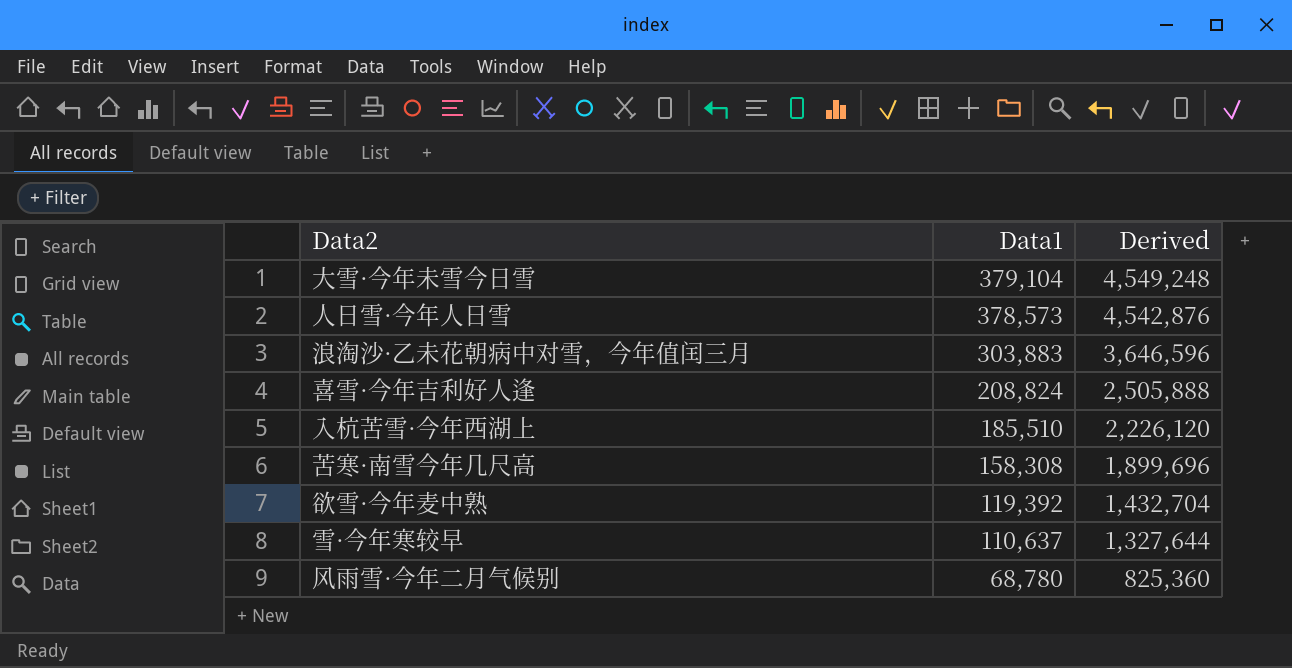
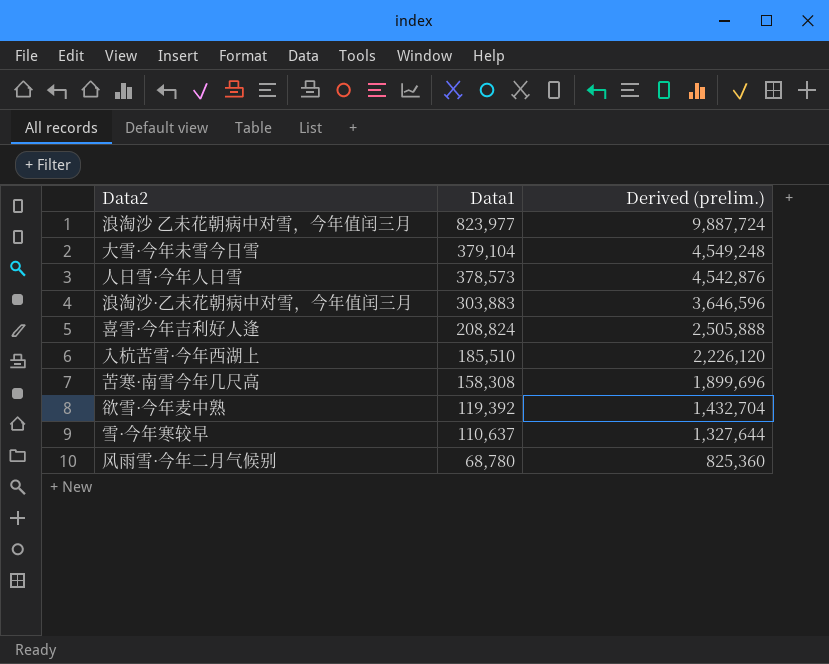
column name: Derived -> Derived (prelim.)
row 浪淘沙 乙未花朝病中对雪，今年值闰三月: none -> 823,977 | 9,887,724

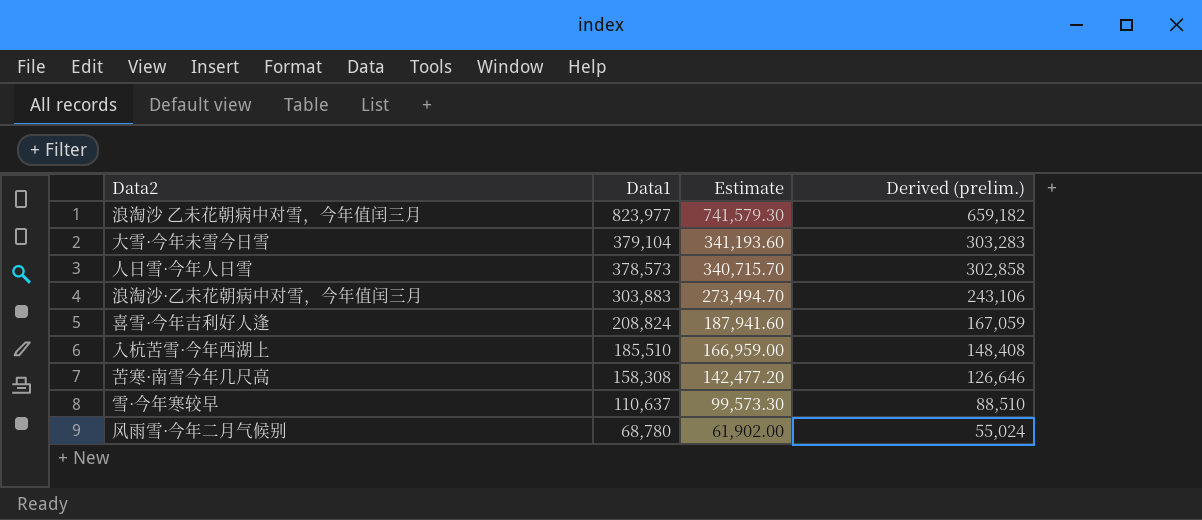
column Estimate | formula: none -> [Data1] * 0.9
column Derived (prelim.) | formula: [Data1] * 12 -> [Data1] * 0.8
row 欲雪·今年麦中熟: 119,392 | 1,432,704 -> none

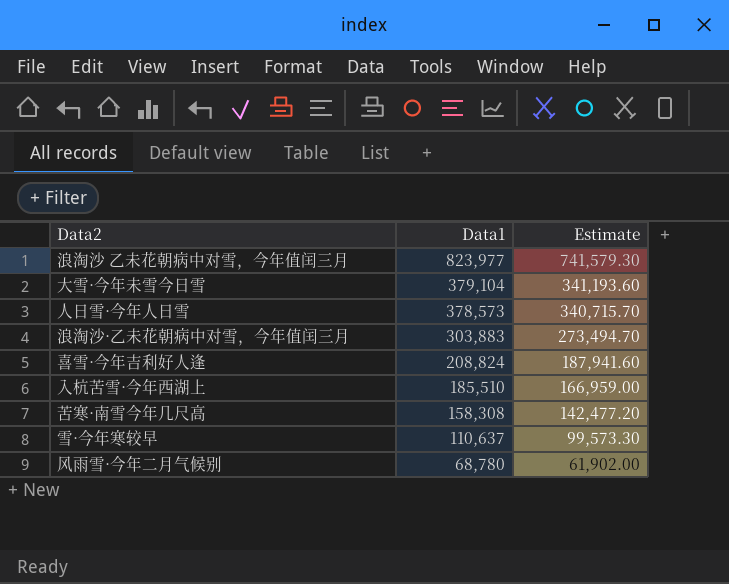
column Derived (prelim.) | formula: [Data1] * 0.8 -> none

